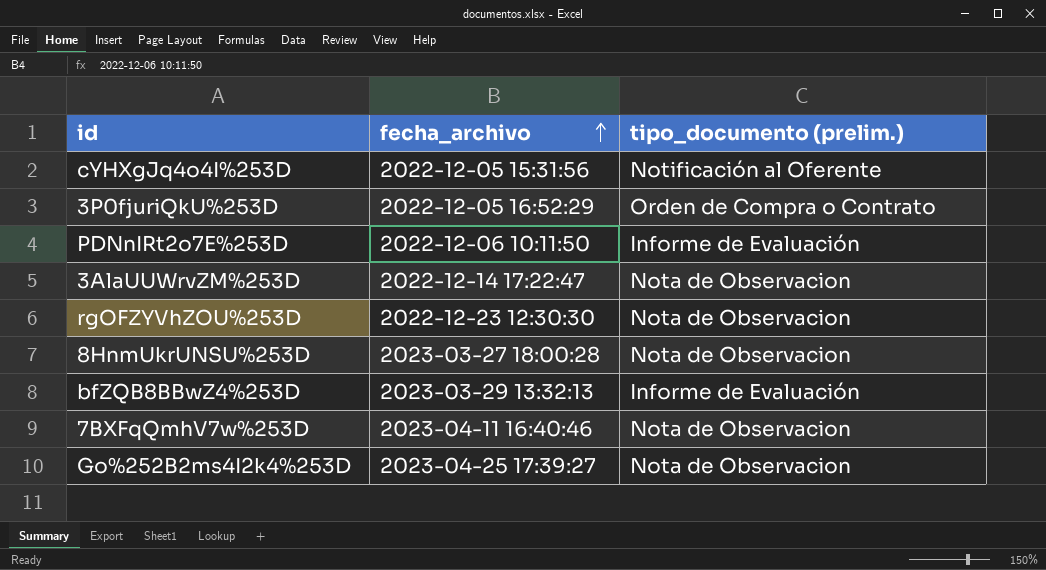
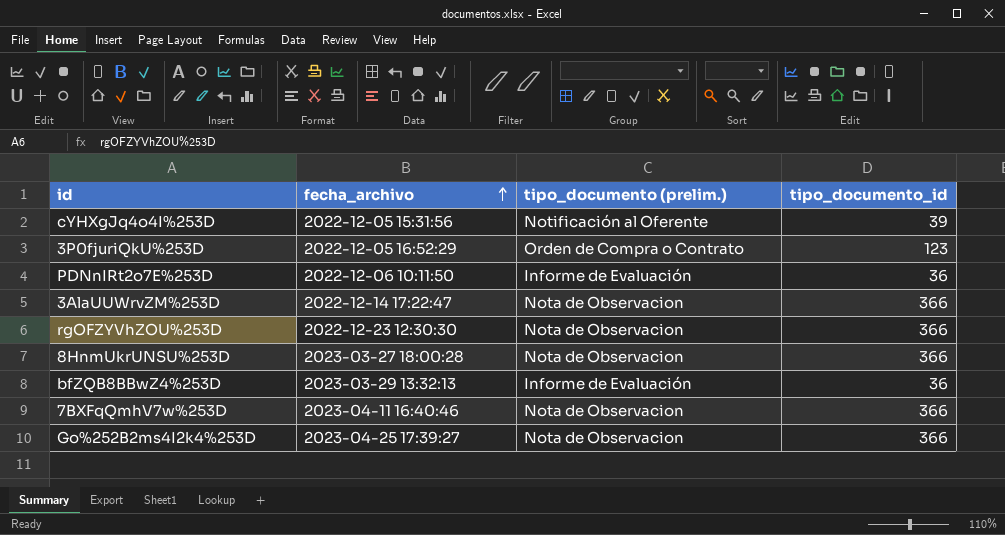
column tipo_documento_id | position: none -> 4

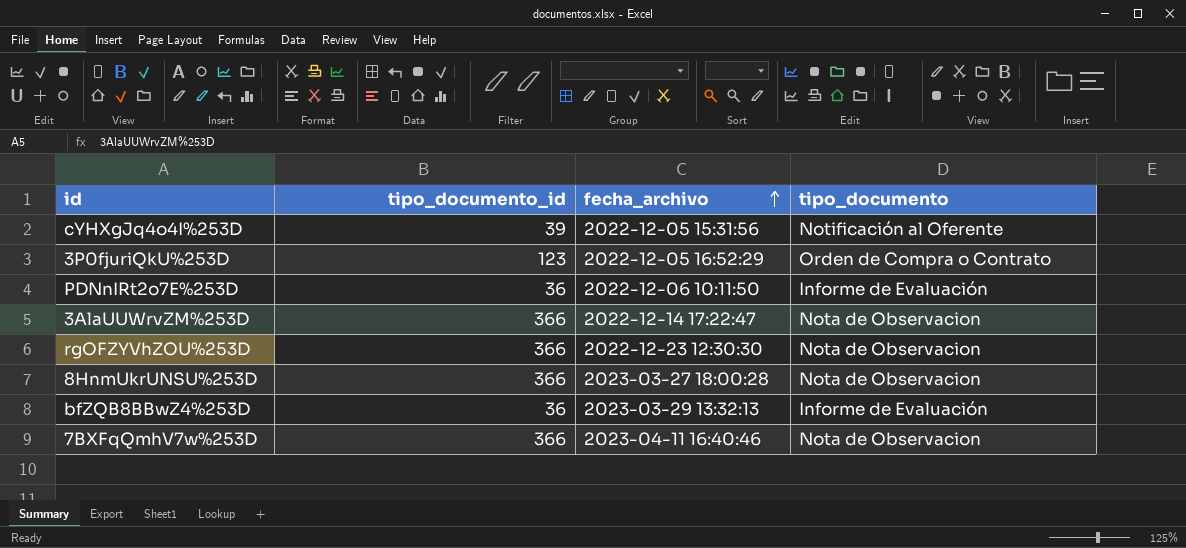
column tipo_documento_id | position: 4 -> 2
column name: tipo_documento (prelim.) -> tipo_documento
row Go%252B2ms4I2k4%253D: 2023-04-25 17:39:27 | Nota de Observacion | 366 -> none

